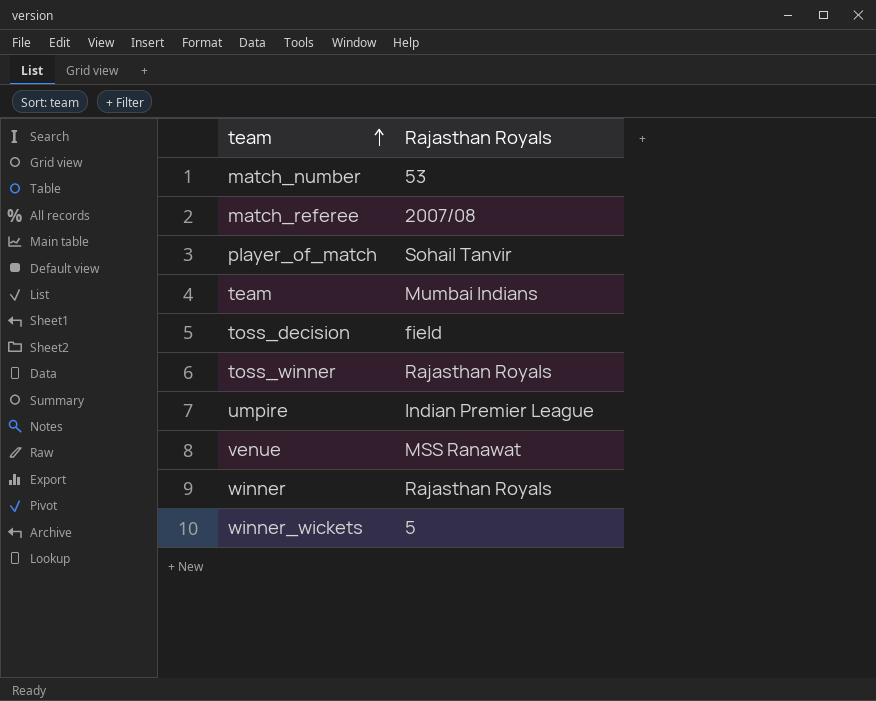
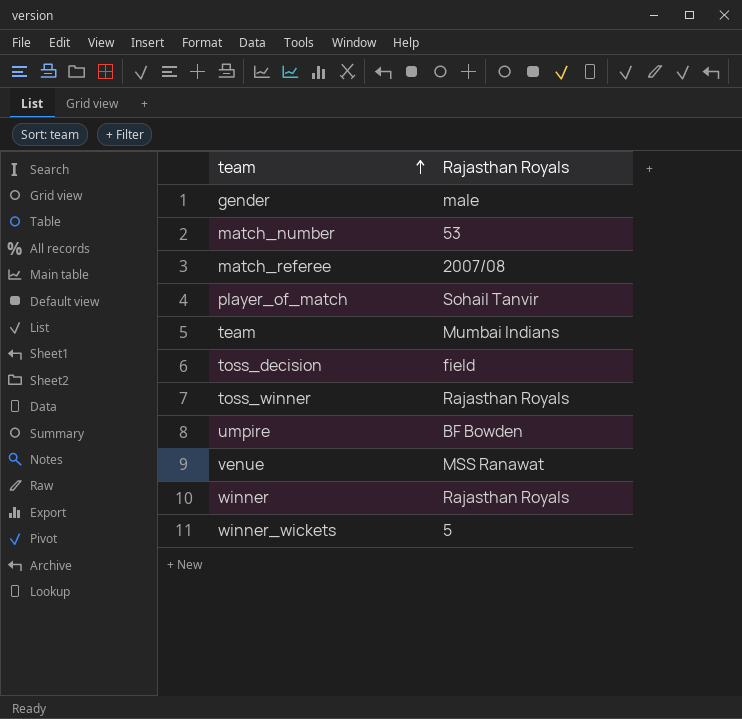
row gender: none -> male
umpire | Rajasthan Royals: Indian Premier League -> BF Bowden

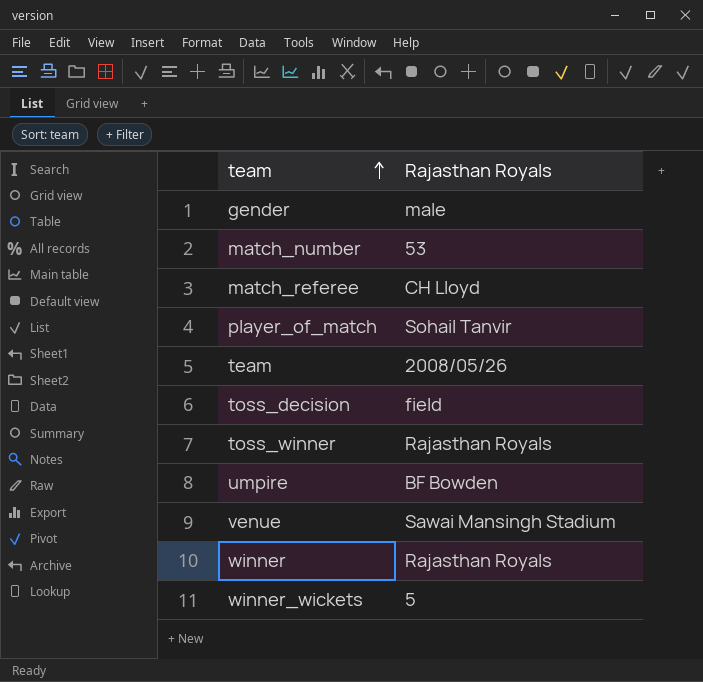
match_referee | Rajasthan Royals: 2007/08 -> CH Lloyd
team | Rajasthan Royals: Mumbai Indians -> 2008/05/26
venue | Rajasthan Royals: MSS Ranawat -> Sawai Mansingh Stadium

